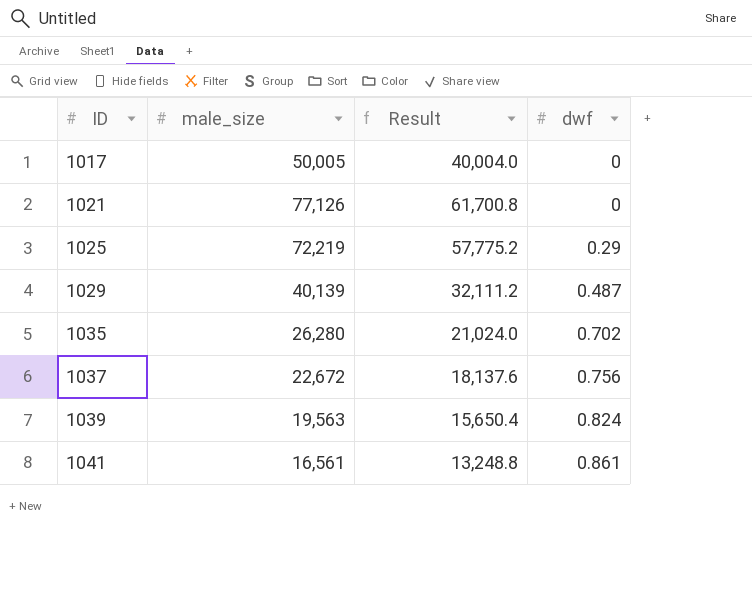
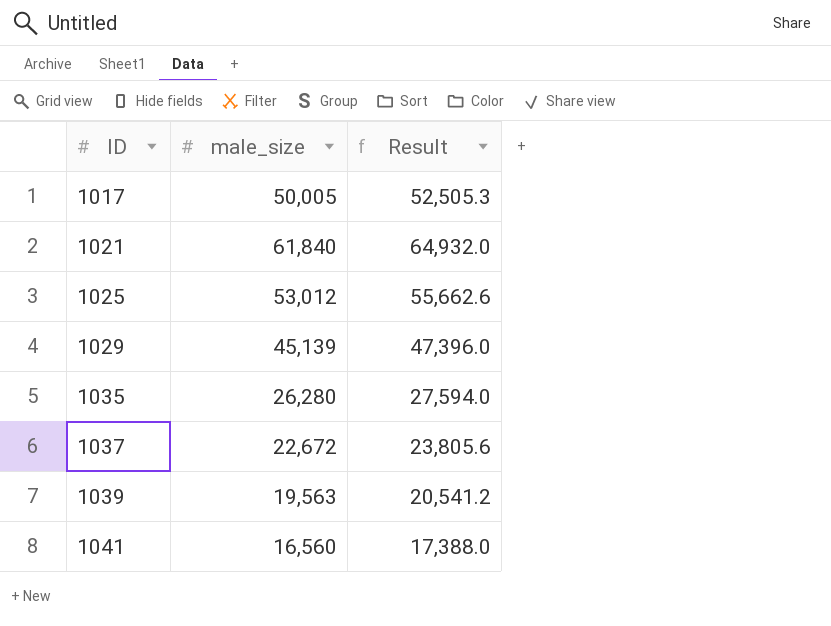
column dwf | position: 4 -> none
column Result | formula: [male_size] * 0.8 -> [male_size] * 1.05
1021 | male_size: 77,126 -> 61,840
1025 | male_size: 72,219 -> 53,012
1029 | male_size: 40,139 -> 45,139
1041 | male_size: 16,561 -> 16,560

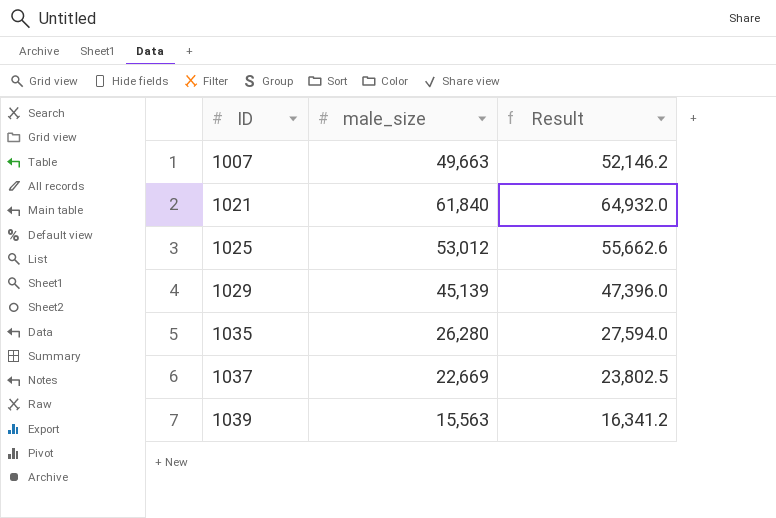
row 1017: 50,005 | 52,505.3 -> none
row 1041: 16,560 | 17,388.0 -> none
row 1007: none -> 49,663 | 52,146.2
1037 | male_size: 22,672 -> 22,669
1037 | Result: 23,805.6 -> 23,802.5
1039 | male_size: 19,563 -> 15,563
1039 | Result: 20,541.2 -> 16,341.2

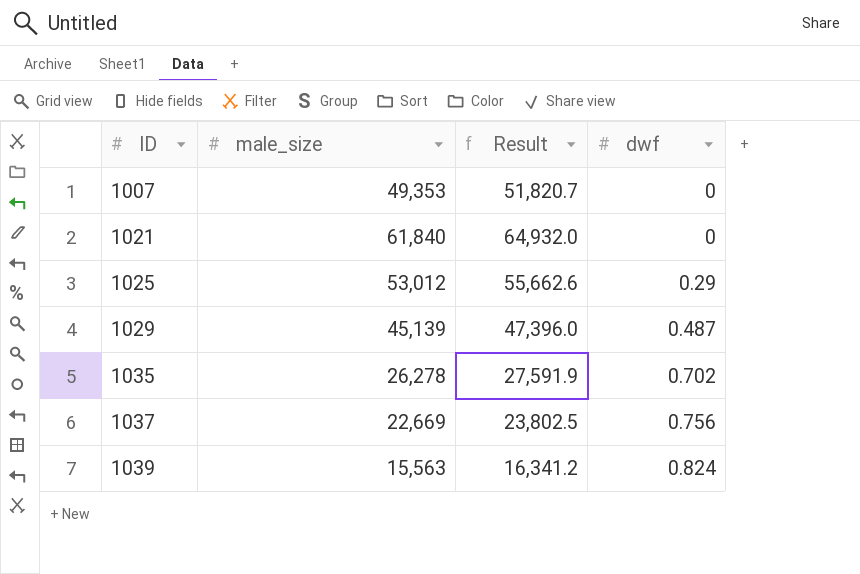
column dwf | position: none -> 4
1007 | male_size: 49,663 -> 49,353
1007 | Result: 52,146.2 -> 51,820.7
1035 | male_size: 26,280 -> 26,278
1035 | Result: 27,594.0 -> 27,591.9

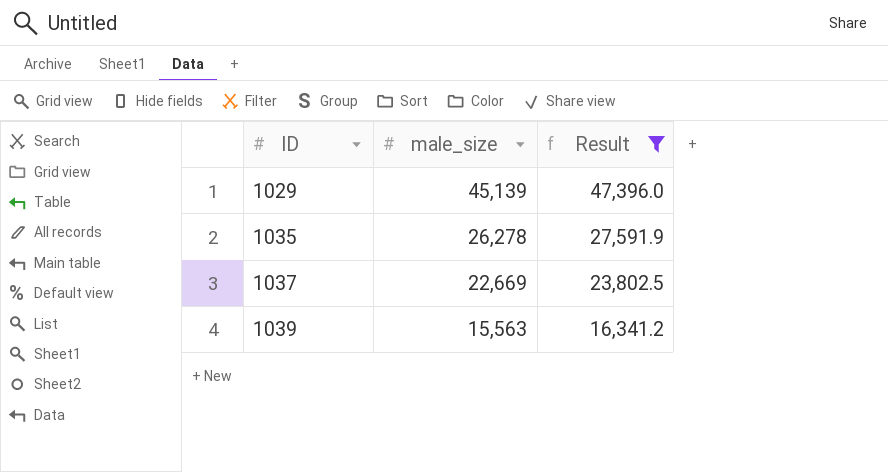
filter: none -> Result <= 47,396.0
column dwf | position: 4 -> none

